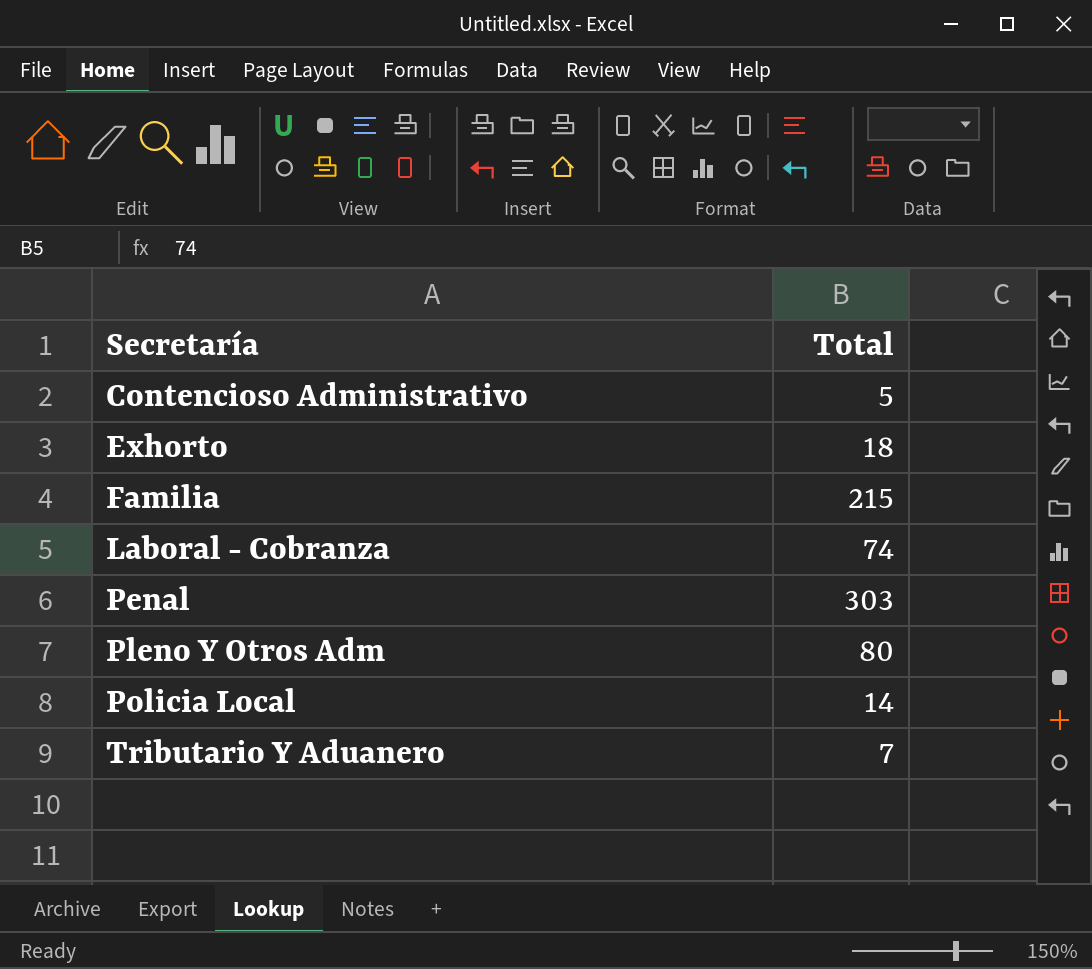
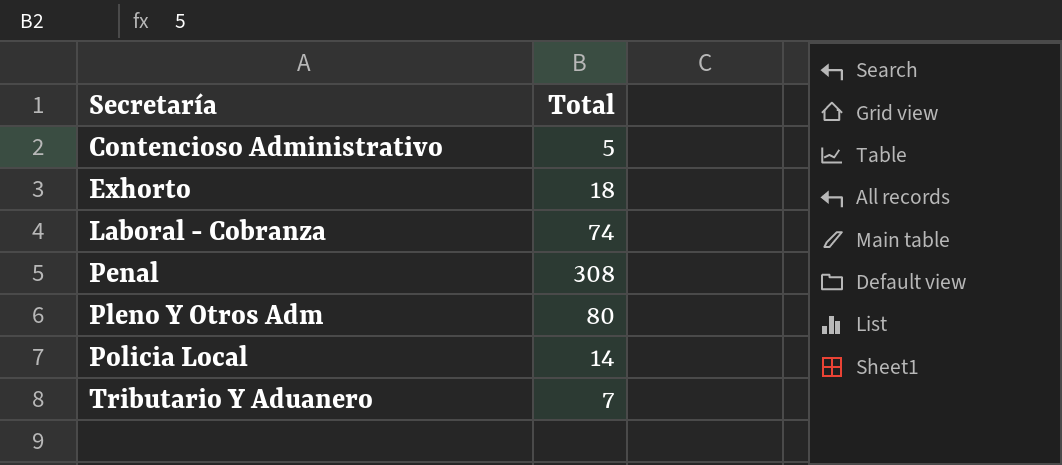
row Familia: 215 -> none
Penal | Total: 303 -> 308

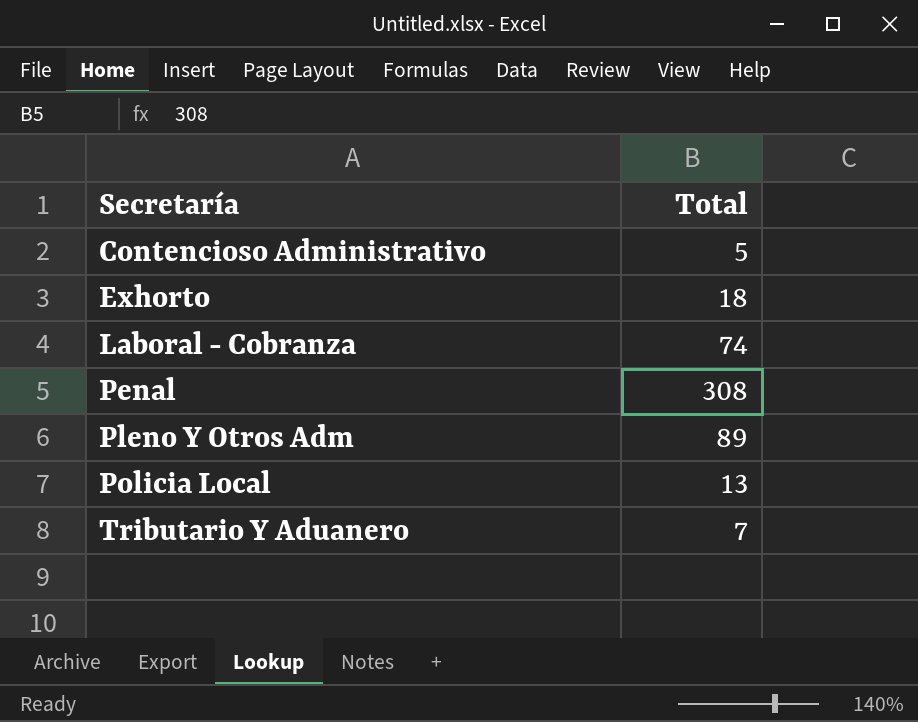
Pleno Y Otros Adm | Total: 80 -> 89
Policia Local | Total: 14 -> 13

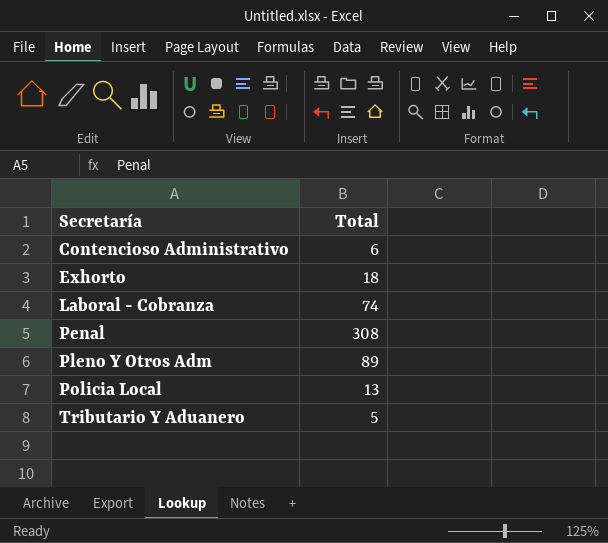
Contencioso Administrativo | Total: 5 -> 6
Tributario Y Aduanero | Total: 7 -> 5

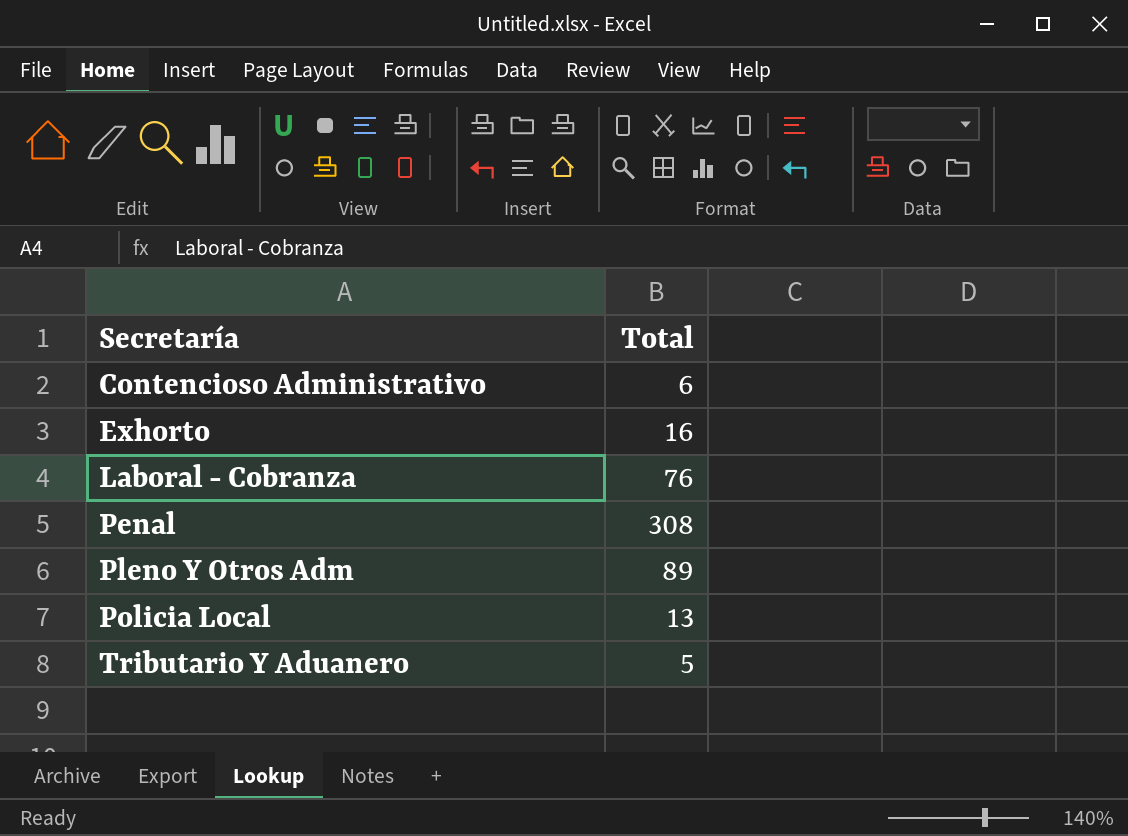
Exhorto | Total: 18 -> 16
Laboral - Cobranza | Total: 74 -> 76

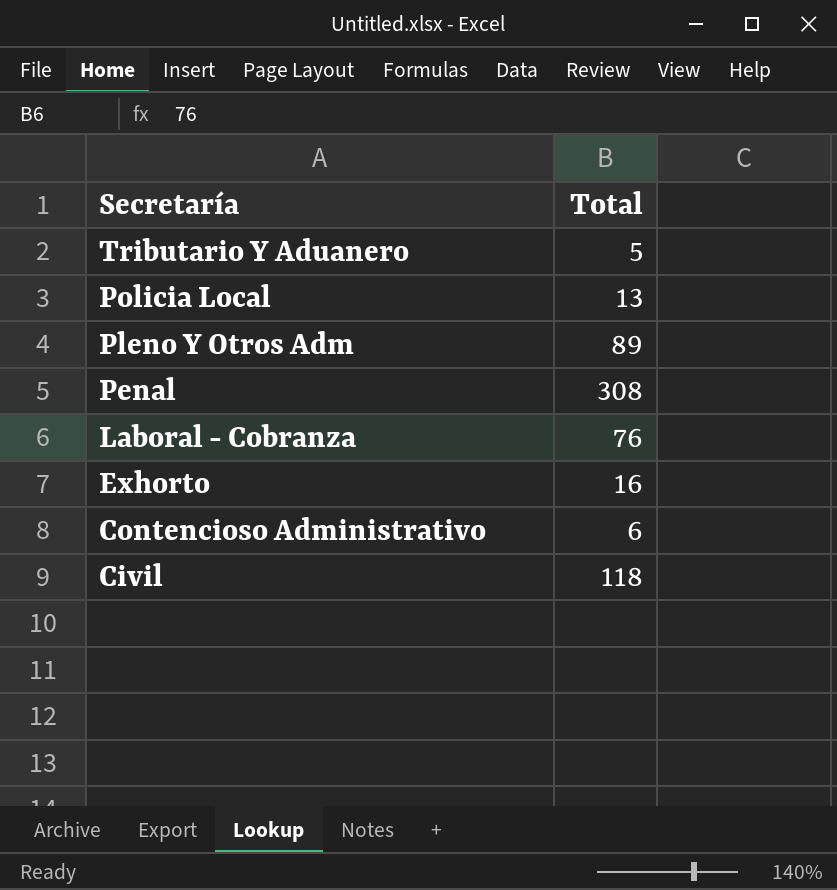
row order: Secretaría ascending -> Secretaría descending
row Civil: none -> 118

